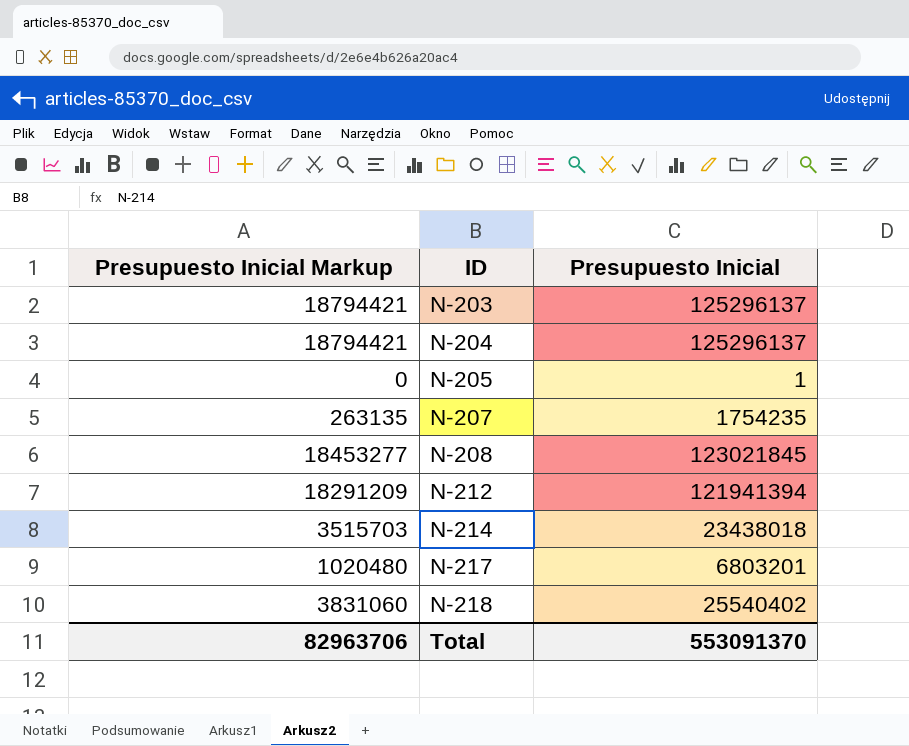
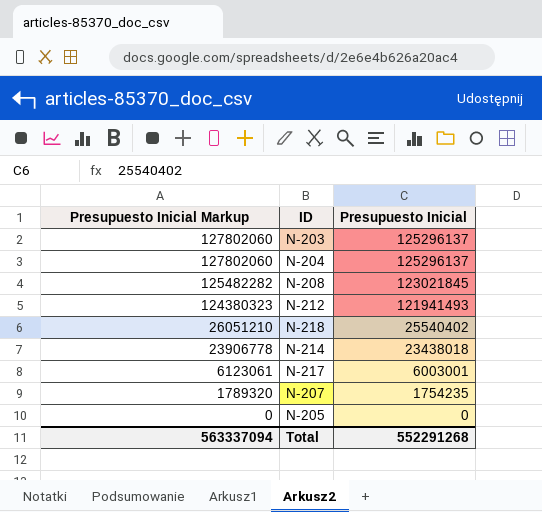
row order: ID ascending -> Presupuesto Inicial Markup descending
column Presupuesto Inicial Markup | formula: [Presupuesto Inicial] * 0.15 -> [Presupuesto Inicial] * 1.02
N-212 | Presupuesto Inicial: 121941394 -> 121941493
N-217 | Presupuesto Inicial: 6803201 -> 6003001
N-205 | Presupuesto Inicial: 1 -> 0
Total | Presupuesto Inicial Markup: 82963706 -> 563337094
Total | Presupuesto Inicial: 553091370 -> 552291268

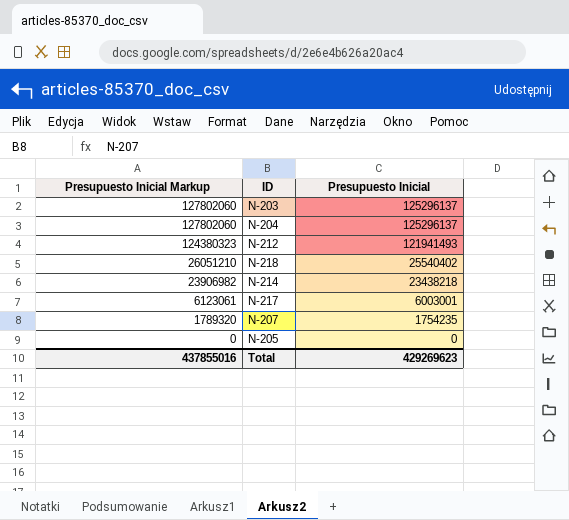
row N-208: 125482282 | 123021845 -> none
N-214 | Presupuesto Inicial Markup: 23906778 -> 23906982
N-214 | Presupuesto Inicial: 23438018 -> 23438218
Total | Presupuesto Inicial Markup: 563337094 -> 437855016
Total | Presupuesto Inicial: 552291268 -> 429269623

